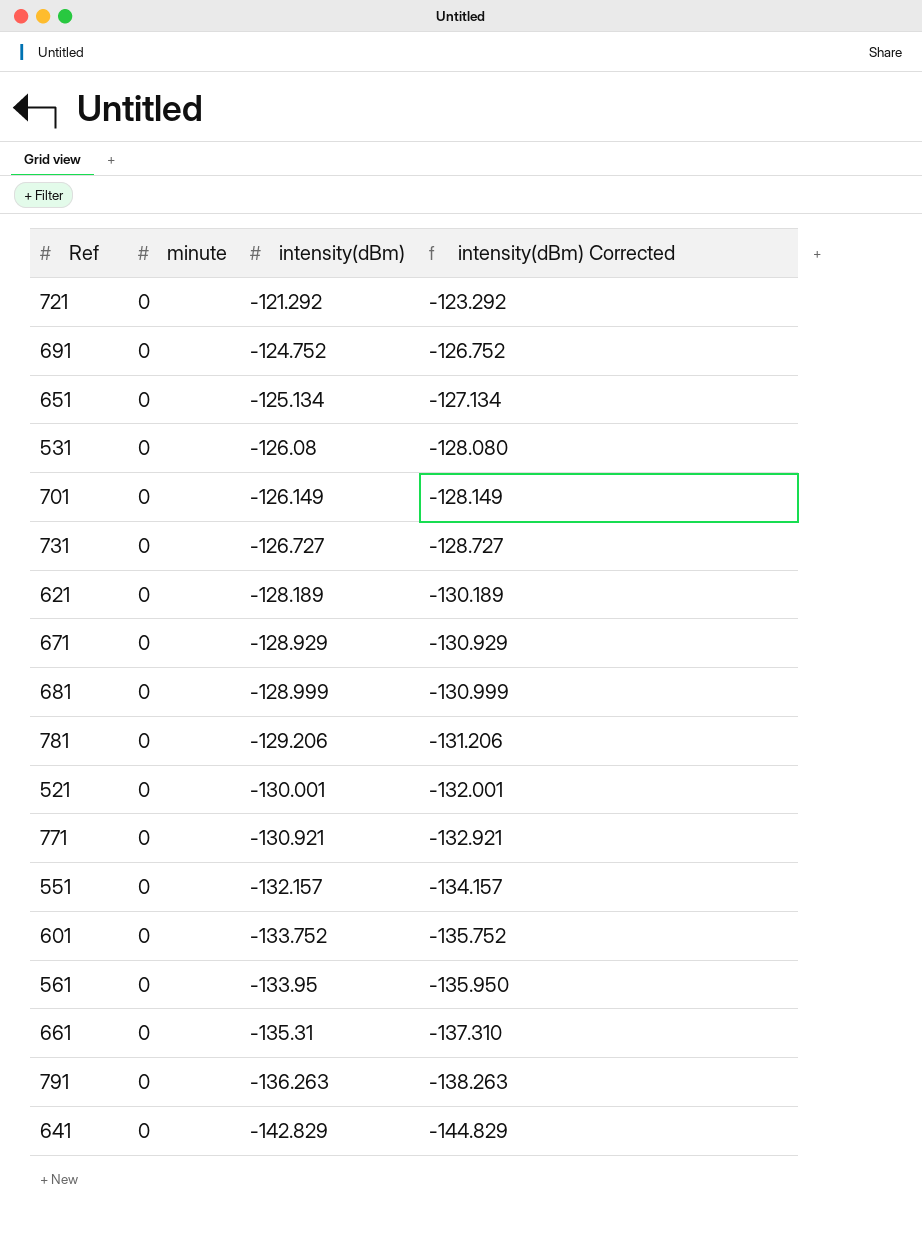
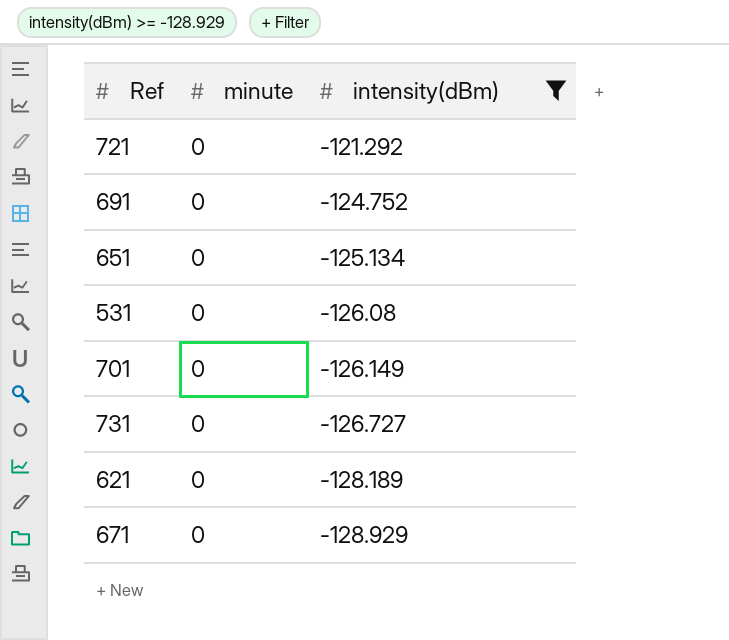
filter: none -> intensity(dBm) >= -128.929
column intensity(dBm) Corrected | formula: [intensity(dBm)] - 2 -> none

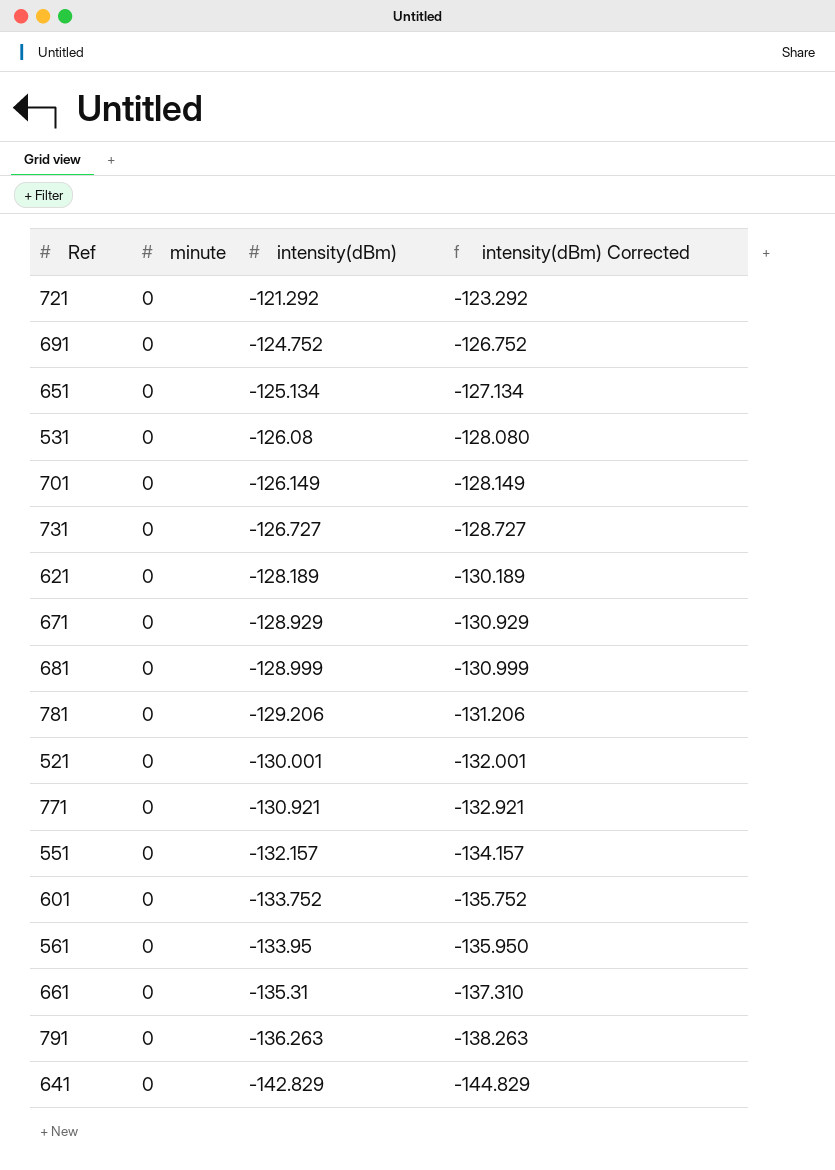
filter: intensity(dBm) >= -128.929 -> none
column intensity(dBm) Corrected | formula: none -> [intensity(dBm)] - 2

